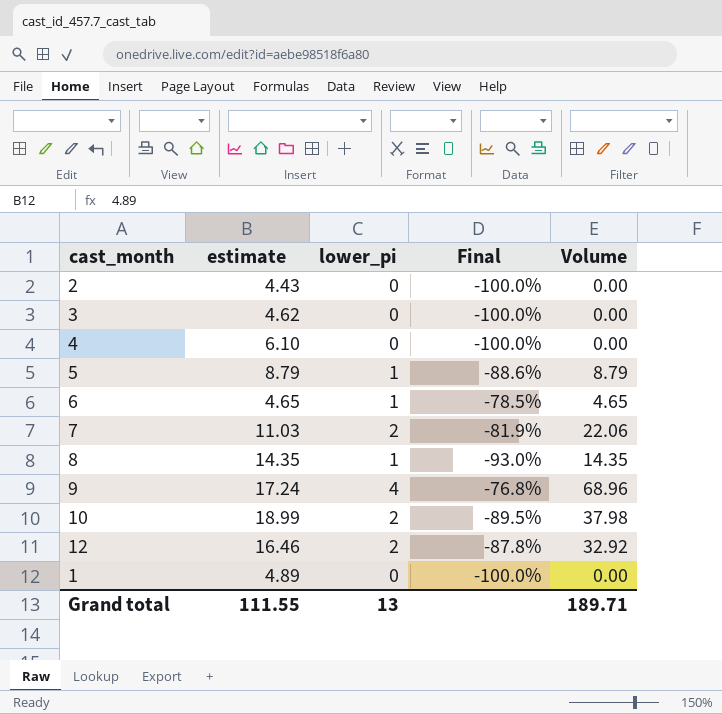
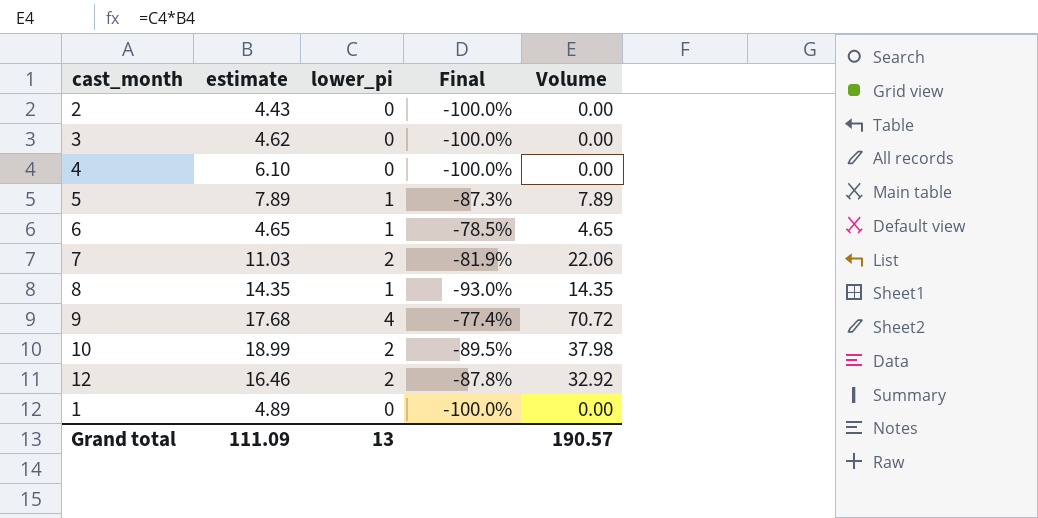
5 | estimate: 8.79 -> 7.89
5 | Final: -88.6% -> -87.3%
5 | Volume: 8.79 -> 7.89
9 | estimate: 17.24 -> 17.68
9 | Final: -76.8% -> -77.4%
9 | Volume: 68.96 -> 70.72
Grand total | estimate: 111.55 -> 111.09
Grand total | Volume: 189.71 -> 190.57

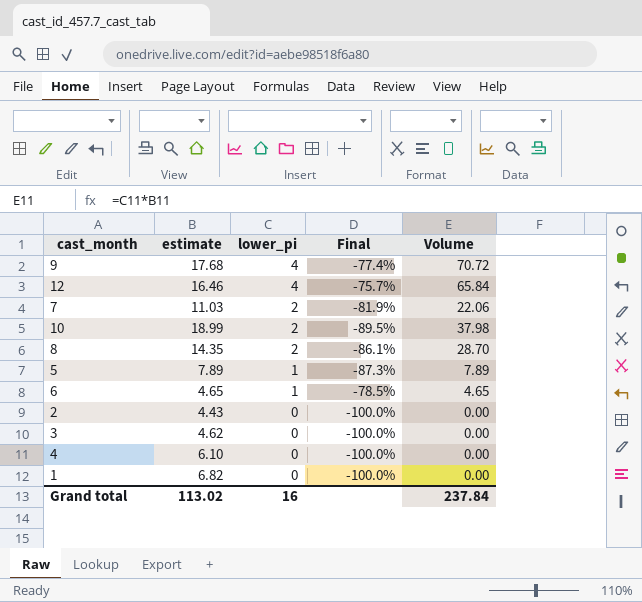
row order: none -> lower_pi descending
12 | lower_pi: 2 -> 4
12 | Final: -87.8% -> -75.7%
12 | Volume: 32.92 -> 65.84
8 | lower_pi: 1 -> 2
8 | Final: -93.0% -> -86.1%
8 | Volume: 14.35 -> 28.70
1 | estimate: 4.89 -> 6.82
Grand total | estimate: 111.09 -> 113.02
Grand total | lower_pi: 13 -> 16
Grand total | Volume: 190.57 -> 237.84

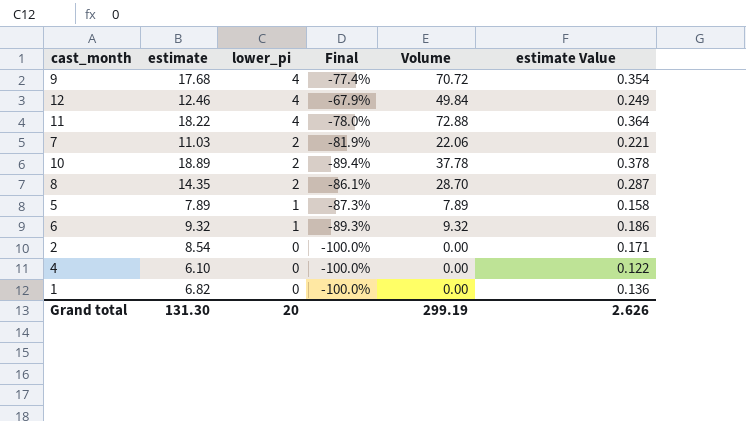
column estimate Value | formula: none -> [estimate] * 0.02
row 3: 4.62 | 0 | -100.0% | 0.00 -> none
12 | estimate: 16.46 -> 12.46
12 | Final: -75.7% -> -67.9%
12 | Volume: 65.84 -> 49.84
row 11: none -> 18.22 | 4 | -78.0% | 72.88 | 0.364
10 | estimate: 18.99 -> 18.89
10 | Final: -89.5% -> -89.4%
10 | Volume: 37.98 -> 37.78
6 | estimate: 4.65 -> 9.32
6 | Final: -78.5% -> -89.3%
6 | Volume: 4.65 -> 9.32
2 | estimate: 4.43 -> 8.54
Grand total | estimate: 113.02 -> 131.30
Grand total | lower_pi: 16 -> 20
Grand total | Volume: 237.84 -> 299.19

